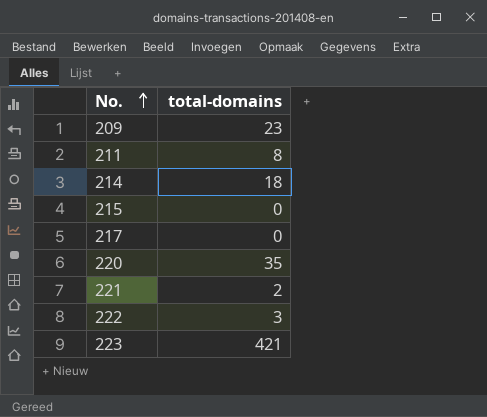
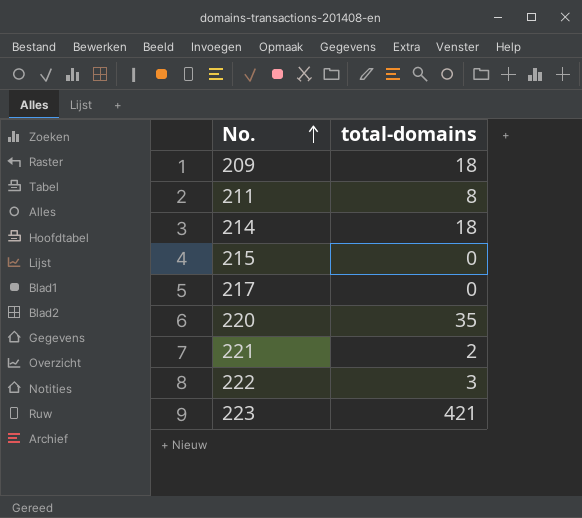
209 | total-domains: 23 -> 18

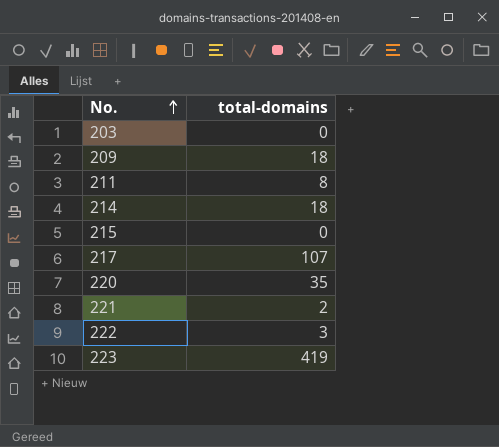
row 203: none -> 0
217 | total-domains: 0 -> 107
223 | total-domains: 421 -> 419

